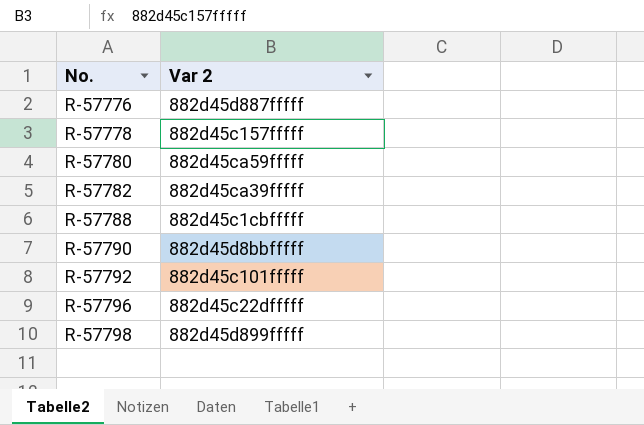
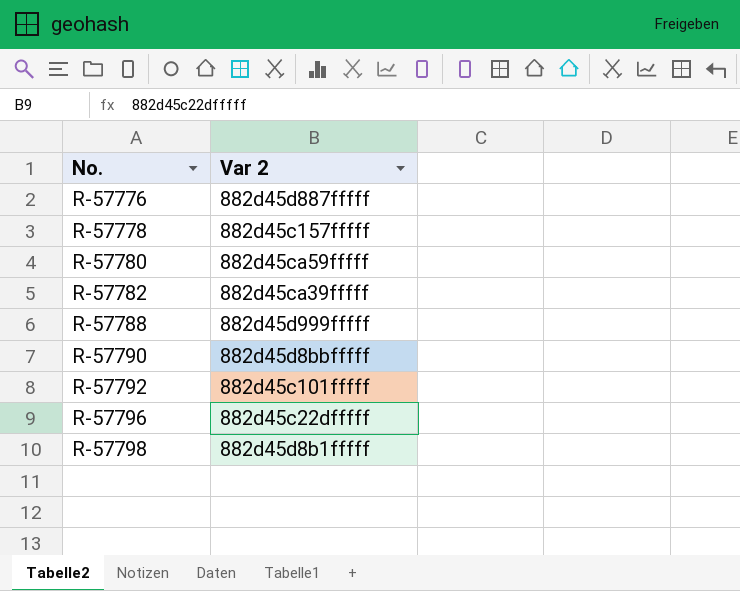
R-57788 | Var 2: 882d45c1cbfffff -> 882d45d999fffff
R-57798 | Var 2: 882d45d899fffff -> 882d45d8b1fffff

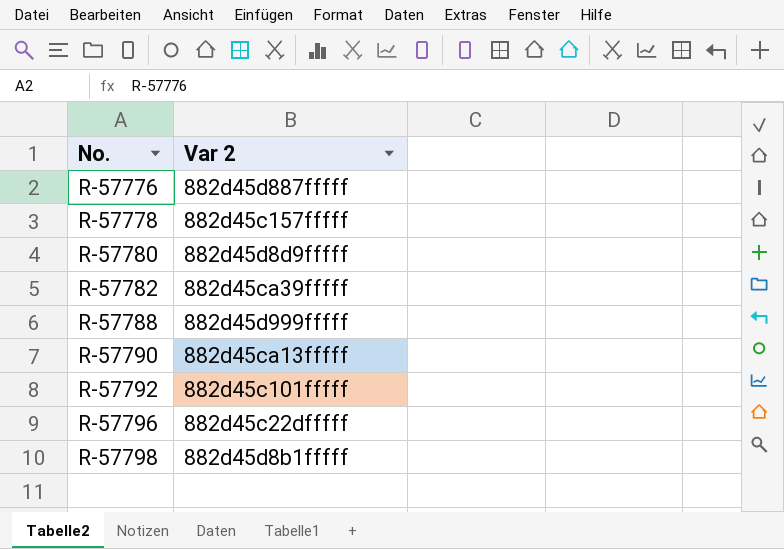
R-57780 | Var 2: 882d45ca59fffff -> 882d45d8d9fffff
R-57790 | Var 2: 882d45d8bbfffff -> 882d45ca13fffff

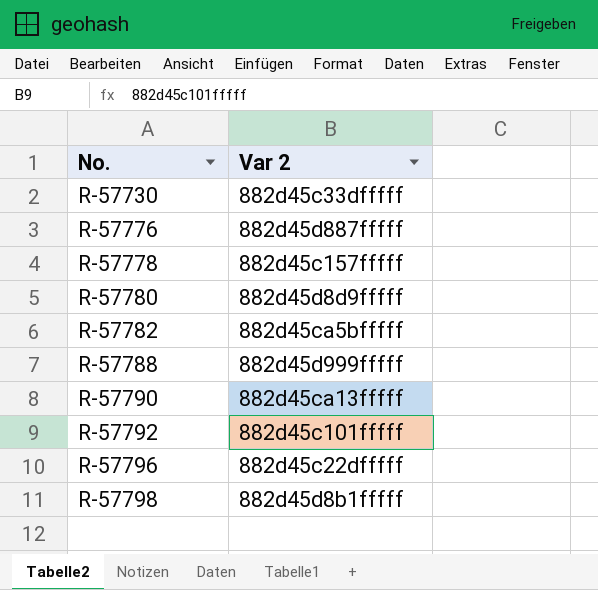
row R-57730: none -> 882d45c33dfffff
R-57782 | Var 2: 882d45ca39fffff -> 882d45ca5bfffff

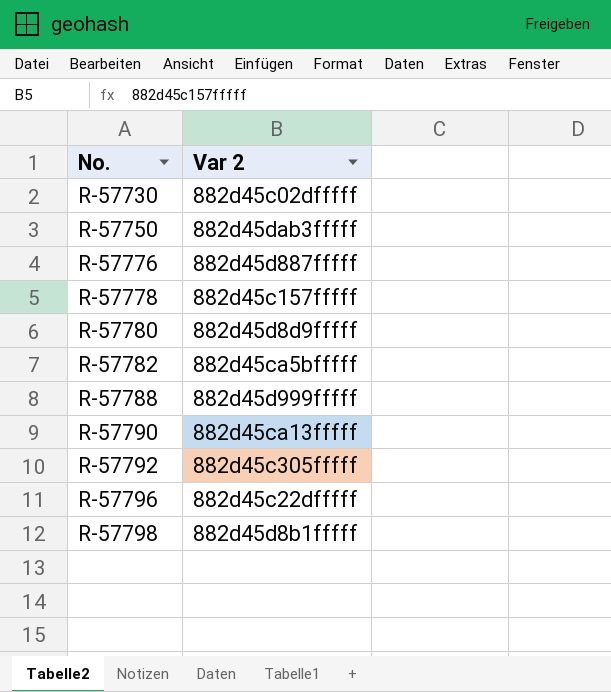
R-57730 | Var 2: 882d45c33dfffff -> 882d45c02dfffff
row R-57750: none -> 882d45dab3fffff
R-57792 | Var 2: 882d45c101fffff -> 882d45c305fffff

